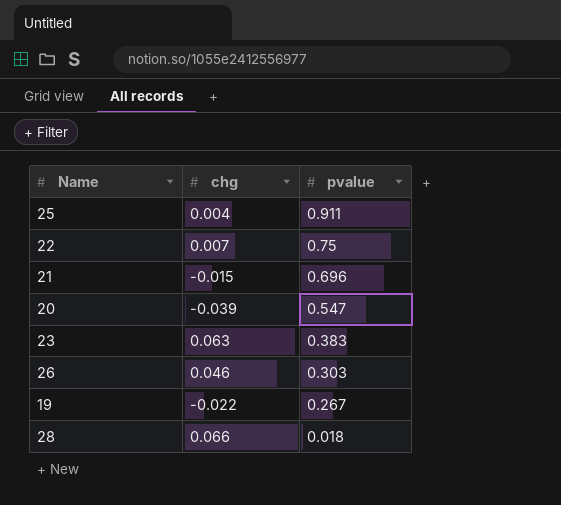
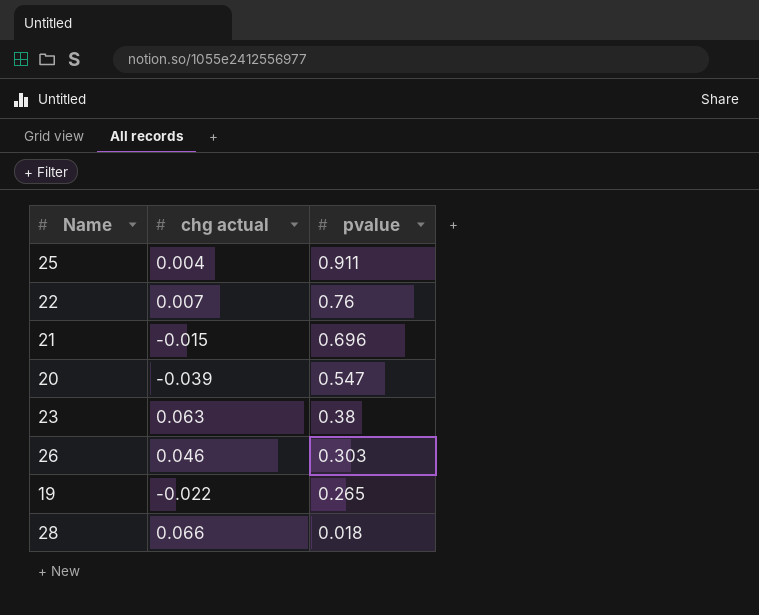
column name: chg -> chg actual
22 | pvalue: 0.75 -> 0.76
23 | pvalue: 0.383 -> 0.38
19 | pvalue: 0.267 -> 0.265

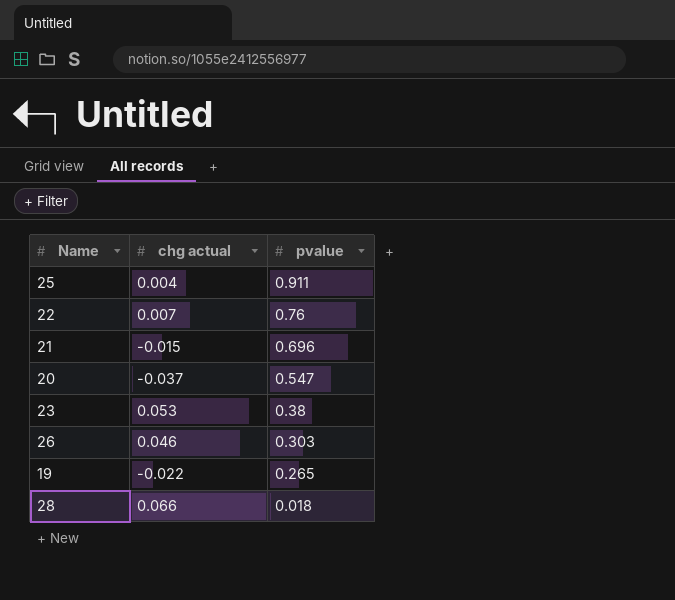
20 | chg actual: -0.039 -> -0.037
23 | chg actual: 0.063 -> 0.053

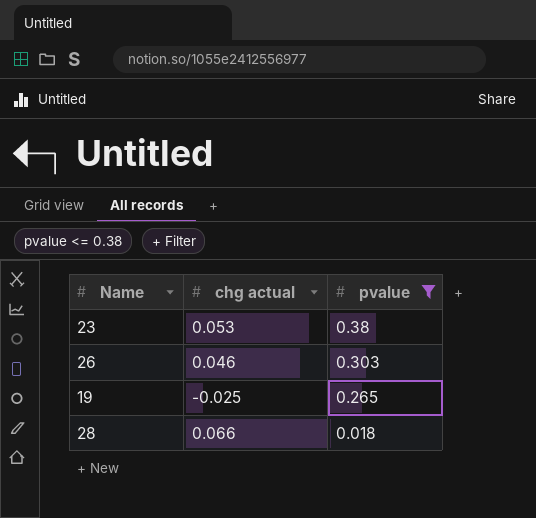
filter: none -> pvalue <= 0.38
19 | chg actual: -0.022 -> -0.025

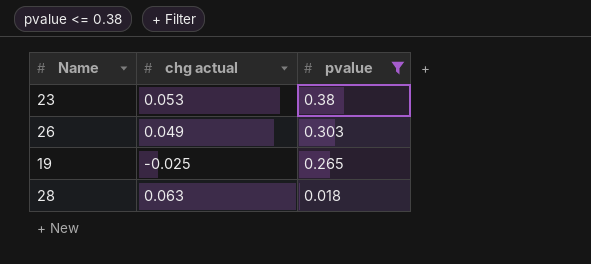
26 | chg actual: 0.046 -> 0.049
28 | chg actual: 0.066 -> 0.063

